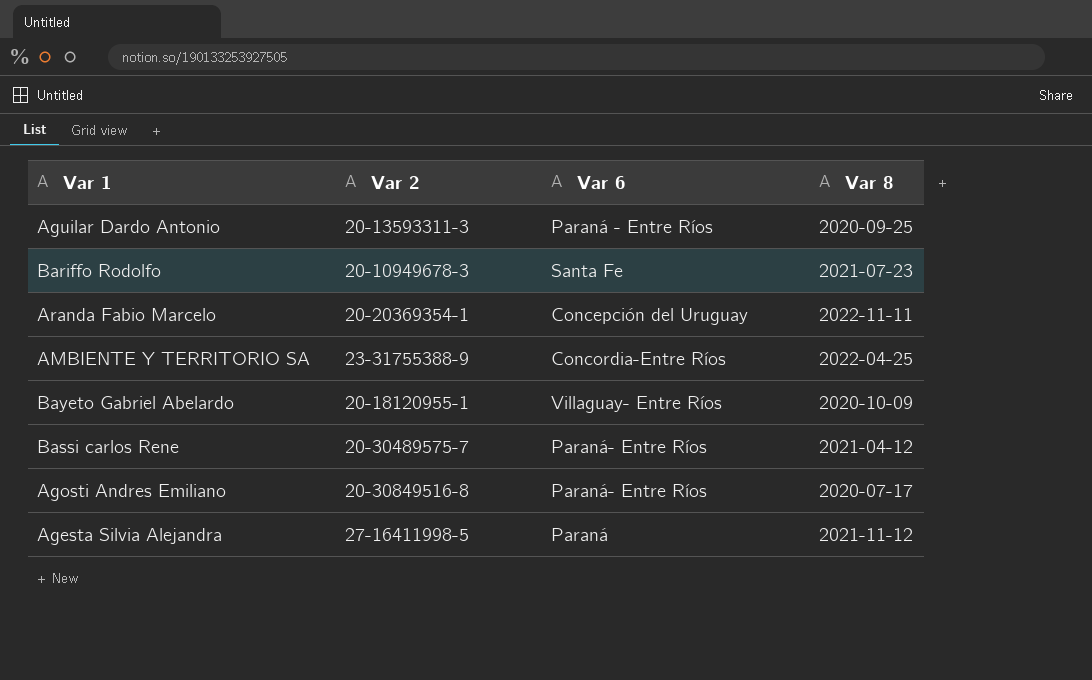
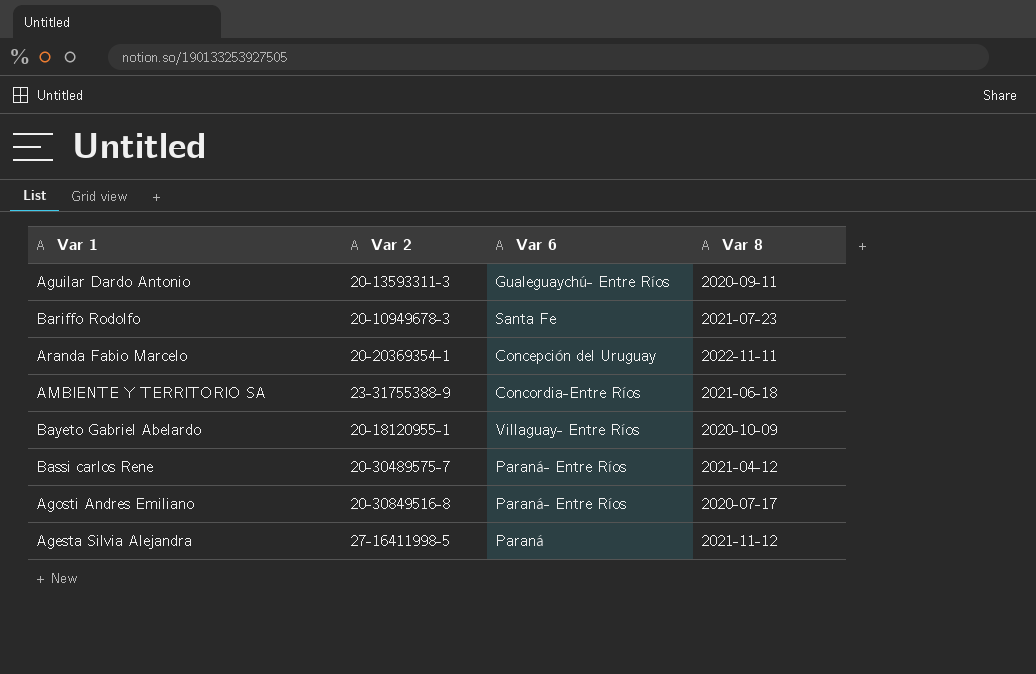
Aguilar Dardo Antonio | Var 6: Paraná - Entre Ríos -> Gualeguaychú- Entre Ríos
Aguilar Dardo Antonio | Var 8: 2020-09-25 -> 2020-09-11
AMBIENTE Y TERRITORIO SA | Var 8: 2022-04-25 -> 2021-06-18

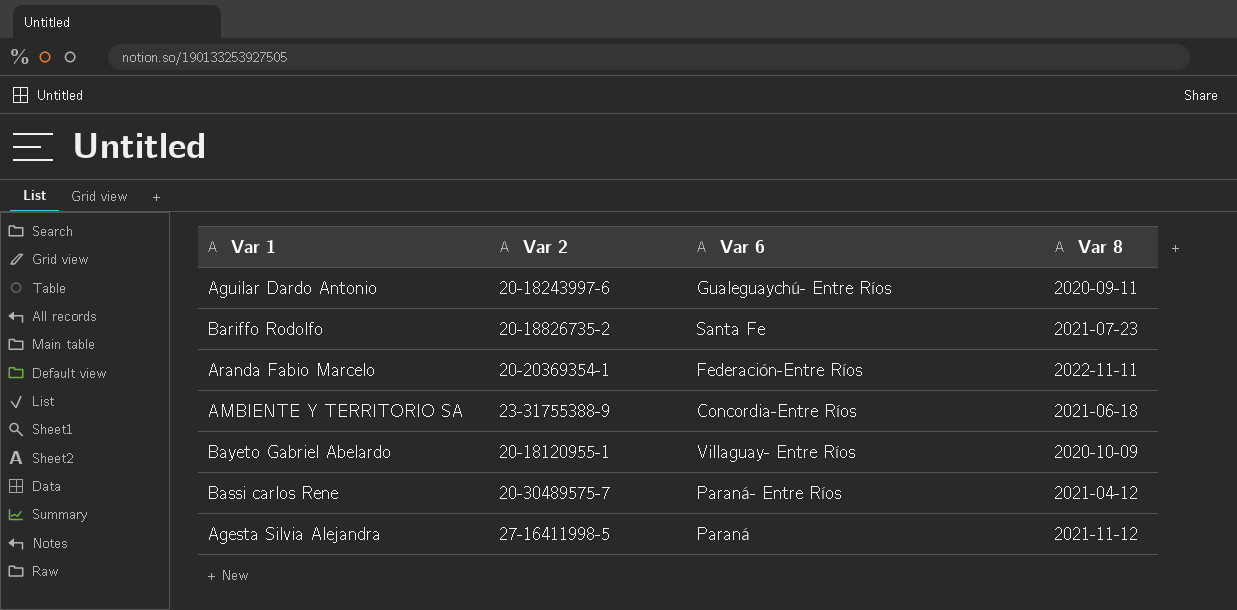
row Agosti Andres Emiliano: 20-30849516-8 | Paraná- Entre Ríos | 2020-07-17 -> none
Aguilar Dardo Antonio | Var 2: 20-13593311-3 -> 20-18243997-6
Bariffo Rodolfo | Var 2: 20-10949678-3 -> 20-18826735-2
Aranda Fabio Marcelo | Var 6: Concepción del Uruguay -> Federación-Entre Ríos

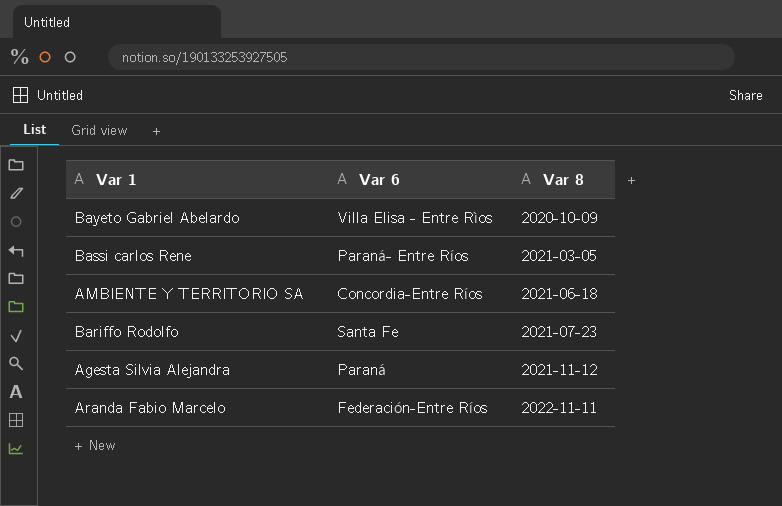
row order: none -> Var 8 ascending
column Var 2 | position: 2 -> none
row Aguilar Dardo Antonio: 20-18243997-6 | Gualeguaychú- Entre Ríos | 2020-09-11 -> none
Bayeto Gabriel Abelardo | Var 6: Villaguay- Entre Ríos -> Villa Elisa - Entre Rìos
Bassi carlos Rene | Var 8: 2021-04-12 -> 2021-03-05

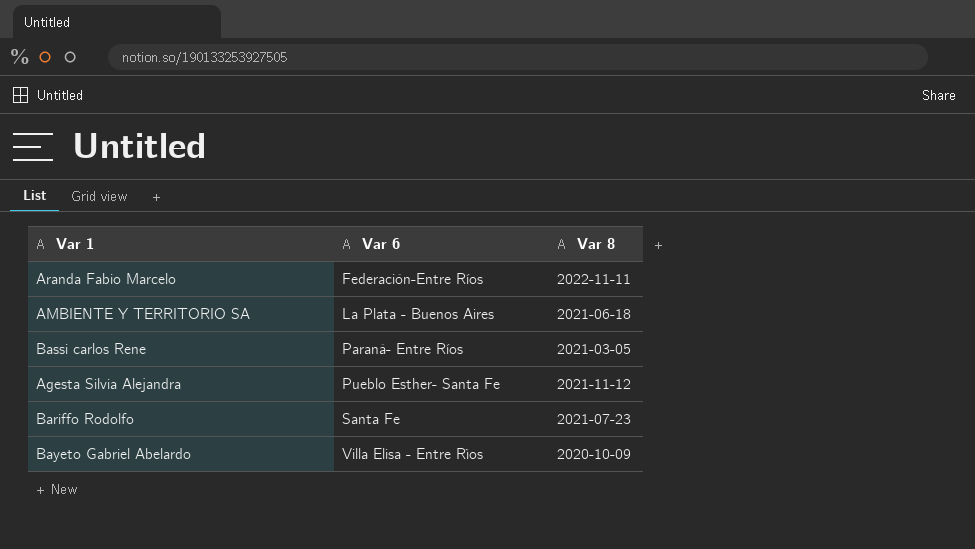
row order: Var 8 ascending -> Var 6 ascending
AMBIENTE Y TERRITORIO SA | Var 6: Concordia-Entre Ríos -> La Plata - Buenos Aires
Agesta Silvia Alejandra | Var 6: Paraná -> Pueblo Esther- Santa Fe

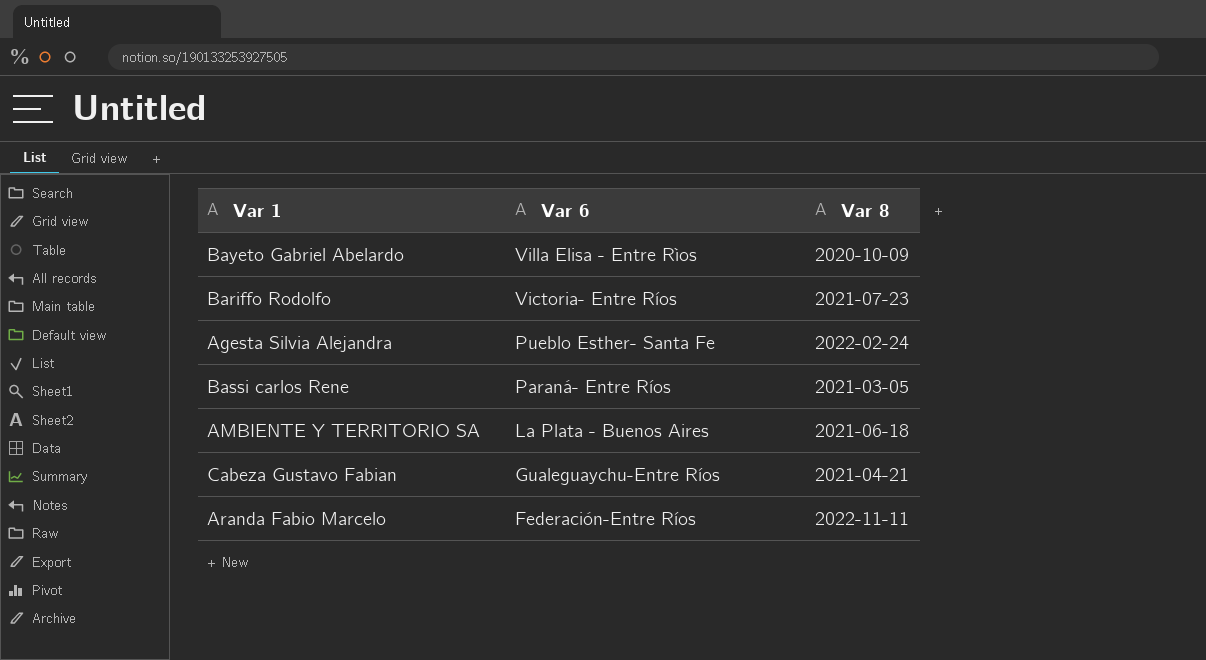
row order: Var 6 ascending -> Var 6 descending
Bariffo Rodolfo | Var 6: Santa Fe -> Victoria- Entre Ríos
Agesta Silvia Alejandra | Var 8: 2021-11-12 -> 2022-02-24
row Cabeza Gustavo Fabian: none -> Gualeguaychu-Entre Ríos | 2021-04-21

